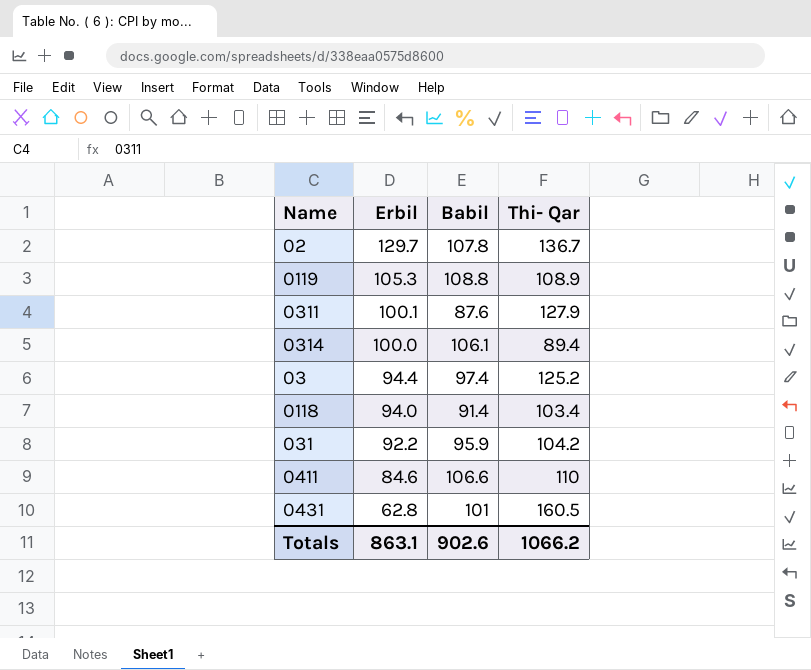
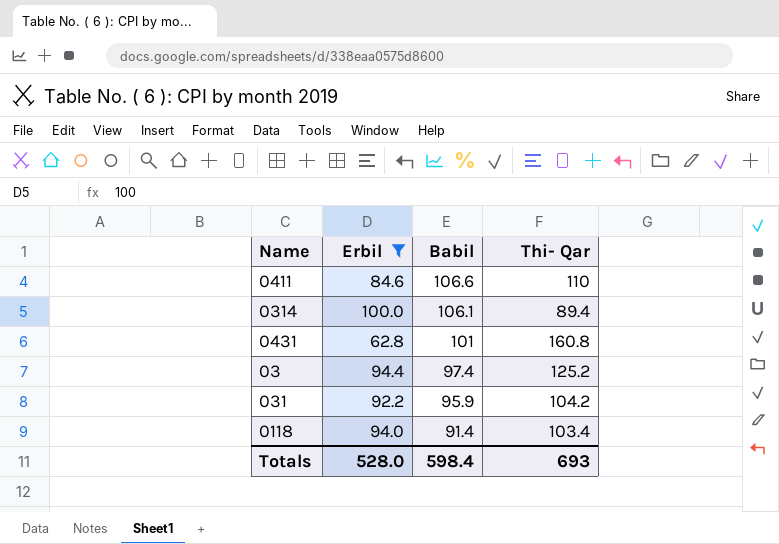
filter: none -> Erbil <= 100.0
row order: Erbil descending -> Babil descending
0431 | Thi- Qar: 160.5 -> 160.8
Totals | Erbil: 863.1 -> 528.0
Totals | Babil: 902.6 -> 598.4
Totals | Thi- Qar: 1066.2 -> 693

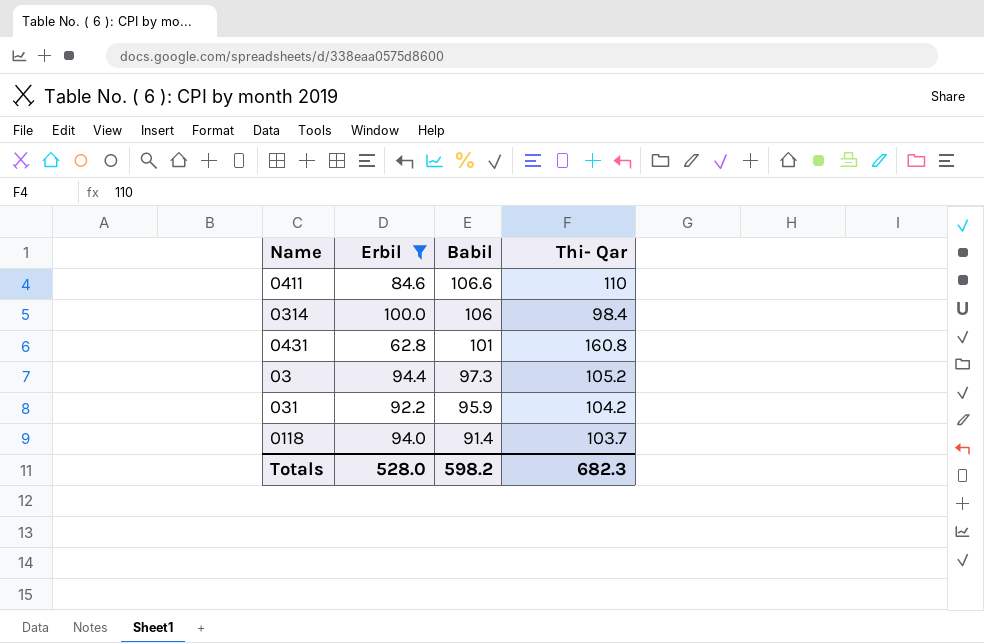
0314 | Babil: 106.1 -> 106
0314 | Thi- Qar: 89.4 -> 98.4
03 | Babil: 97.4 -> 97.3
03 | Thi- Qar: 125.2 -> 105.2
0118 | Thi- Qar: 103.4 -> 103.7
Totals | Babil: 598.4 -> 598.2
Totals | Thi- Qar: 693 -> 682.3

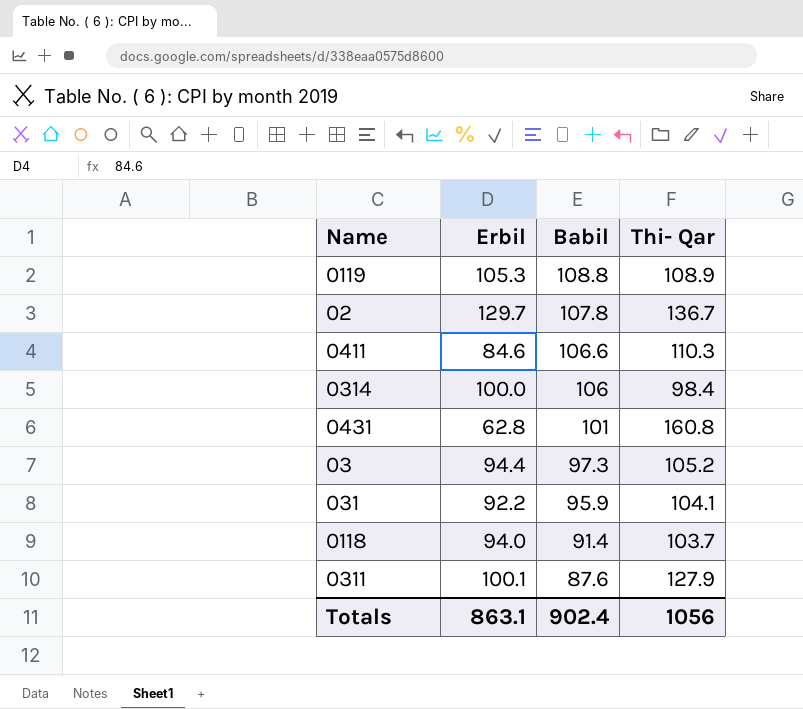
filter: Erbil <= 100.0 -> none
0411 | Thi- Qar: 110 -> 110.3
031 | Thi- Qar: 104.2 -> 104.1
Totals | Erbil: 528.0 -> 863.1
Totals | Babil: 598.2 -> 902.4
Totals | Thi- Qar: 682.3 -> 1056

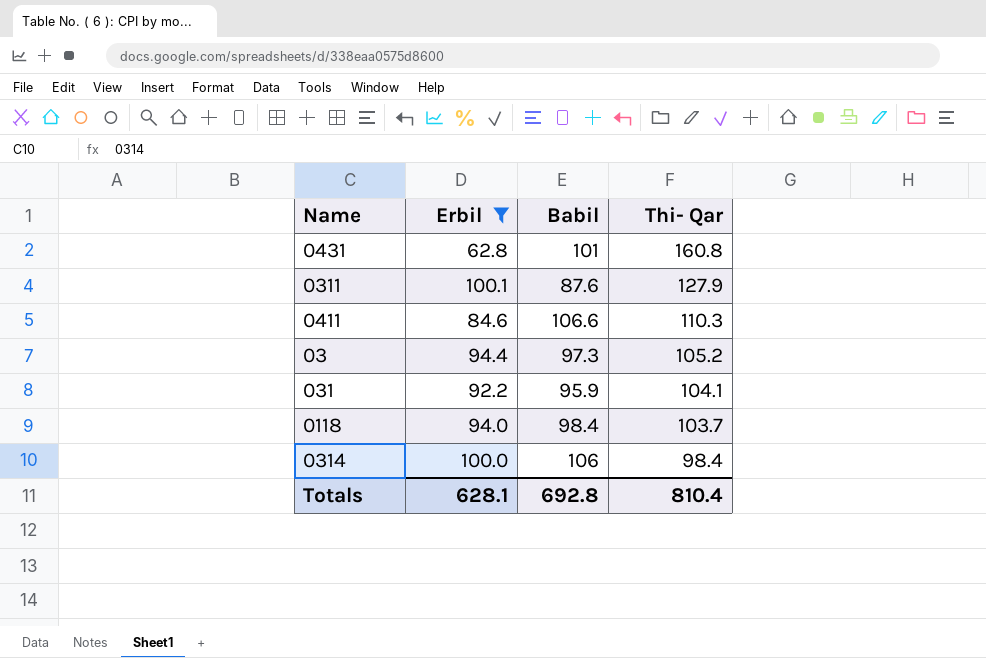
filter: none -> Erbil <= 100.1
row order: Babil descending -> Thi- Qar descending
0118 | Babil: 91.4 -> 98.4
Totals | Erbil: 863.1 -> 628.1
Totals | Babil: 902.4 -> 692.8
Totals | Thi- Qar: 1056 -> 810.4

